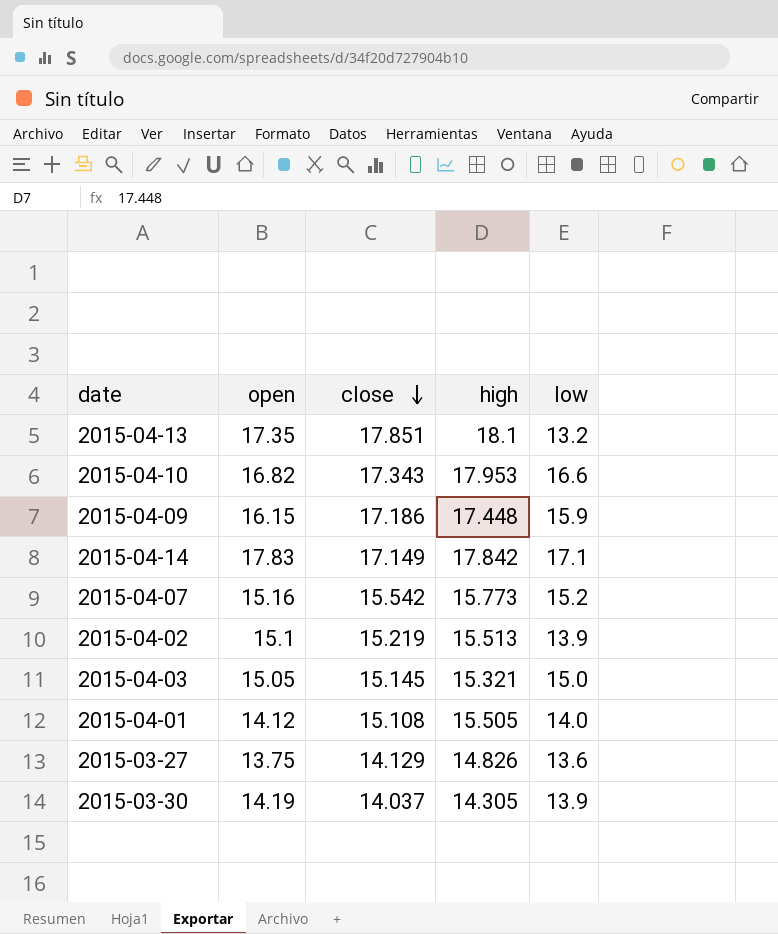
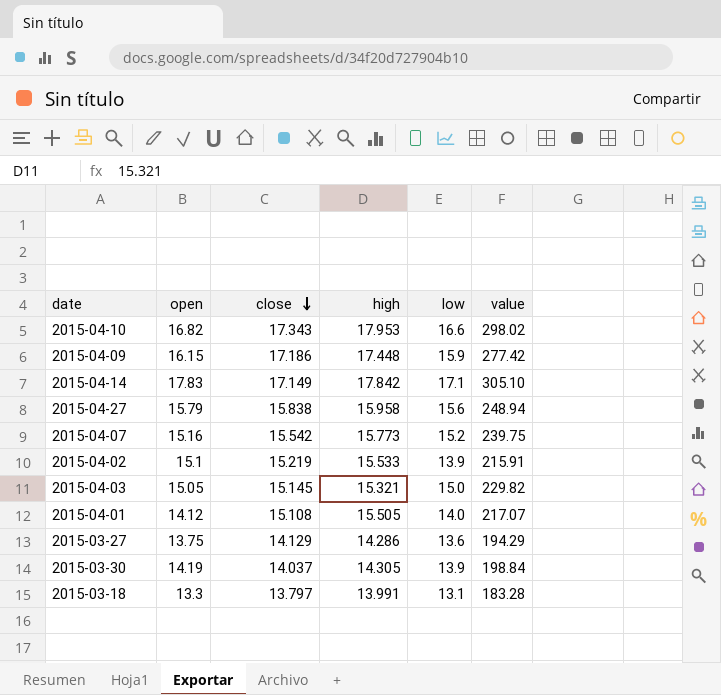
column value | formula: none -> [high] * [low]
row 2015-04-13: 17.35 | 17.851 | 18.1 | 13.2 -> none
row 2015-04-27: none -> 15.79 | 15.838 | 15.958 | 15.6 | 248.94
2015-04-02 | high: 15.513 -> 15.533
2015-03-27 | high: 14.826 -> 14.286
row 2015-03-18: none -> 13.3 | 13.797 | 13.991 | 13.1 | 183.28

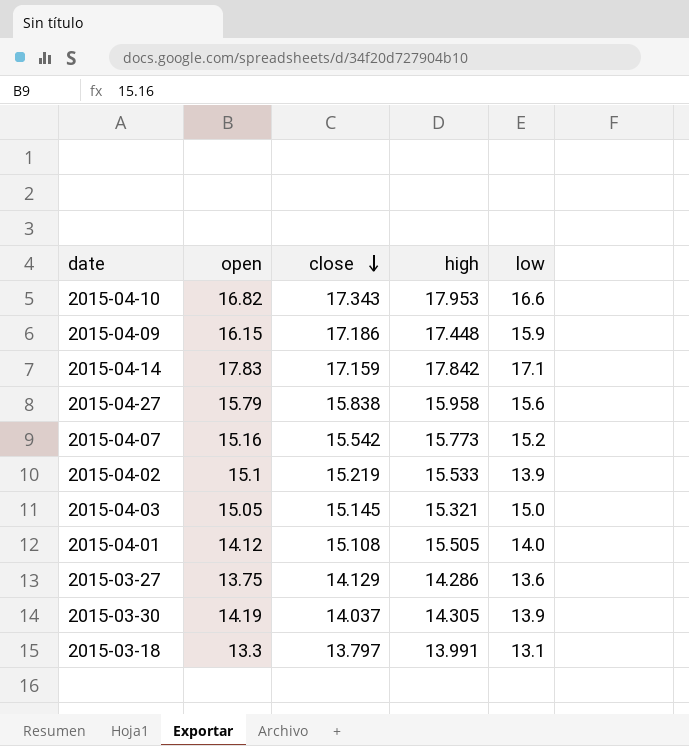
column value | formula: [high] * [low] -> none
2015-04-14 | close: 17.149 -> 17.159

